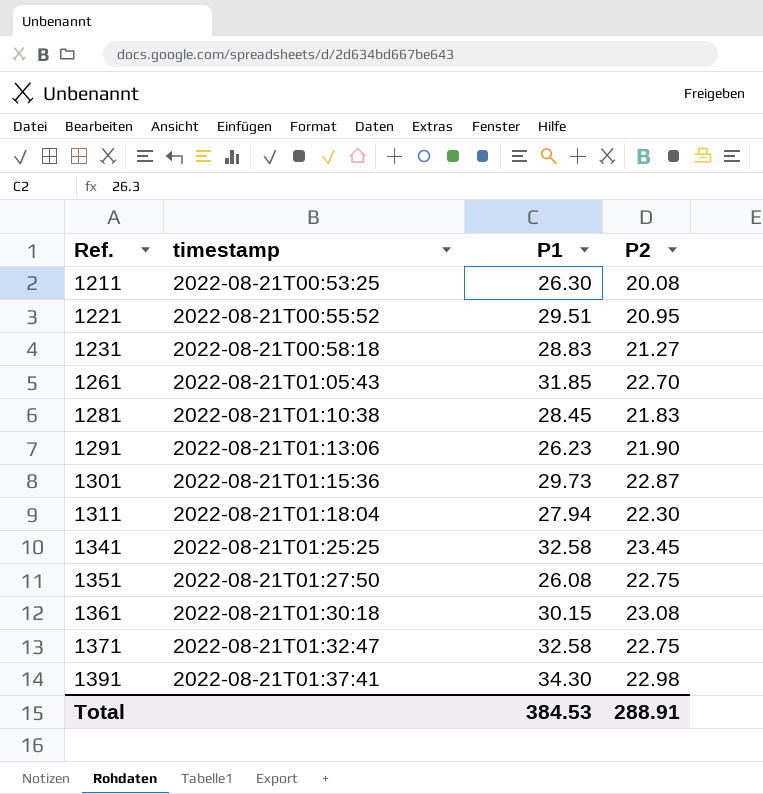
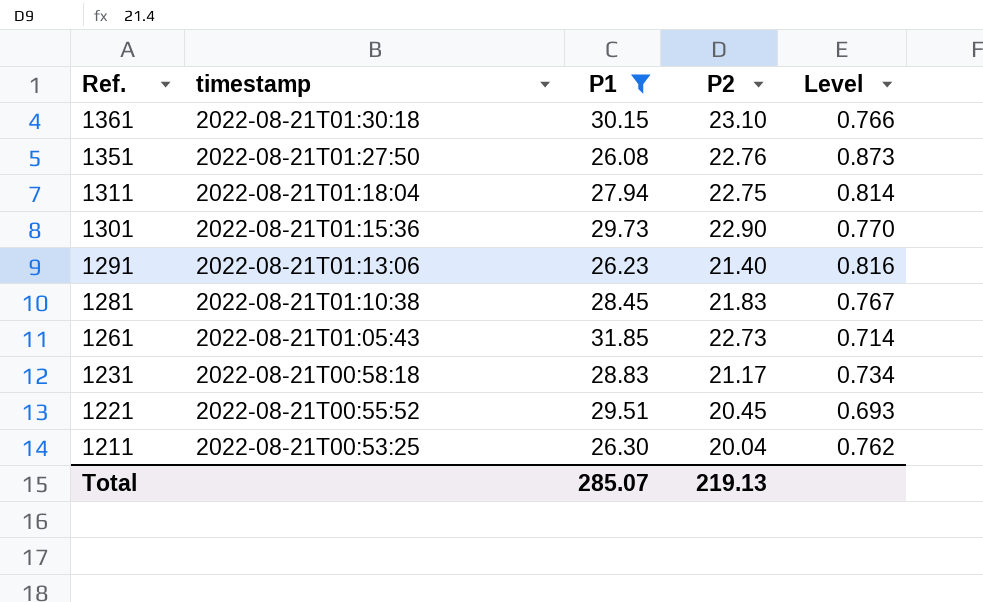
filter: none -> P1 <= 31.85
row order: Ref. ascending -> Ref. descending
column Level | formula: none -> [P2] / [P1]
1361 | P2: 23.08 -> 23.10
1351 | P2: 22.75 -> 22.76
1311 | P2: 22.30 -> 22.75
1301 | P2: 22.87 -> 22.90
1291 | P2: 21.90 -> 21.40
1261 | P2: 22.70 -> 22.73
1231 | P2: 21.27 -> 21.17
1221 | P2: 20.95 -> 20.45
1211 | P2: 20.08 -> 20.04
Total | P1: 384.53 -> 285.07
Total | P2: 288.91 -> 219.13

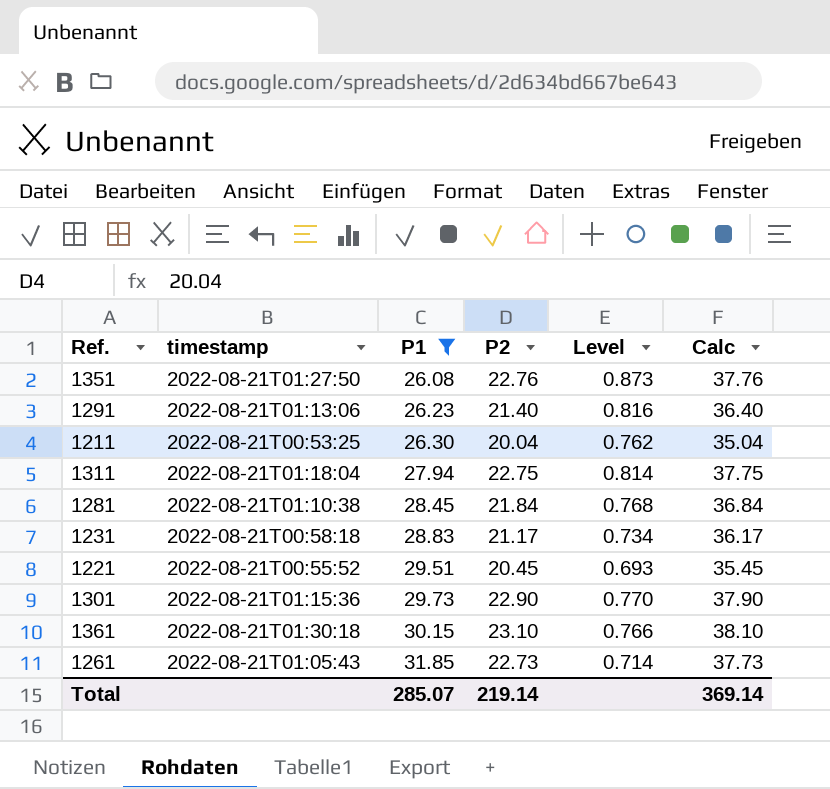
row order: Ref. descending -> P1 ascending
column Calc | formula: none -> [P2] + 15
1281 | P2: 21.83 -> 21.84
1281 | Level: 0.767 -> 0.768
Total | P2: 219.13 -> 219.14

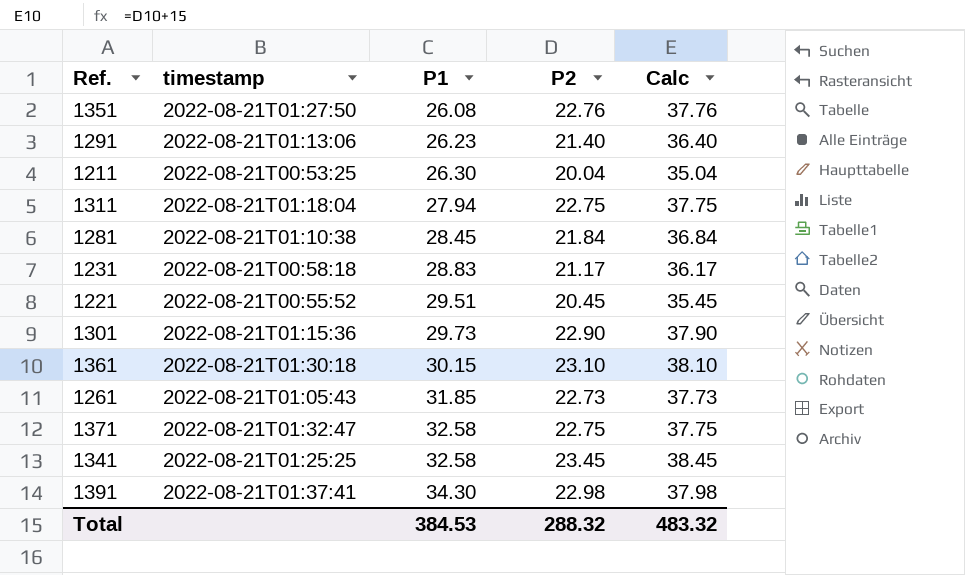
filter: P1 <= 31.85 -> none
column Level | formula: [P2] / [P1] -> none
Total | P1: 285.07 -> 384.53
Total | P2: 219.14 -> 288.32
Total | Calc: 369.14 -> 483.32

